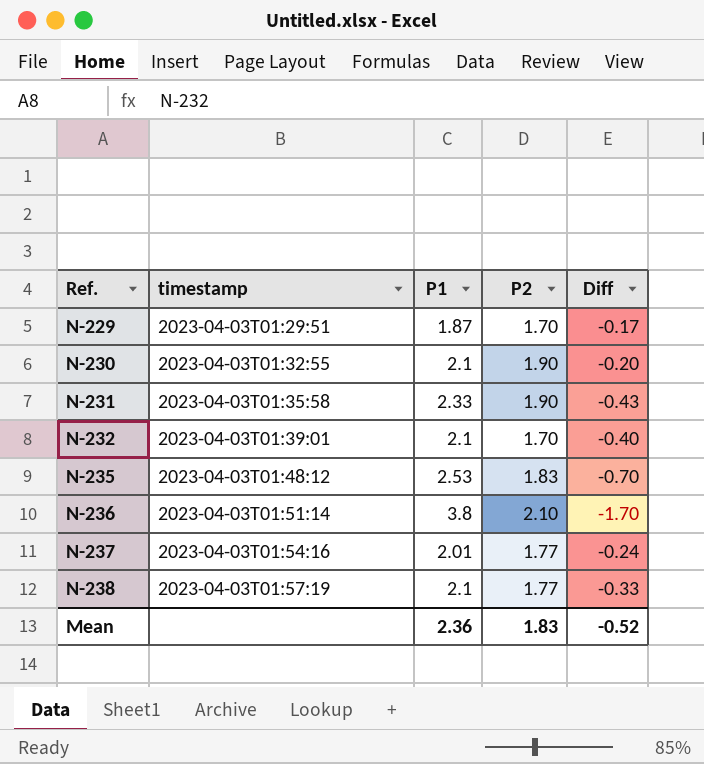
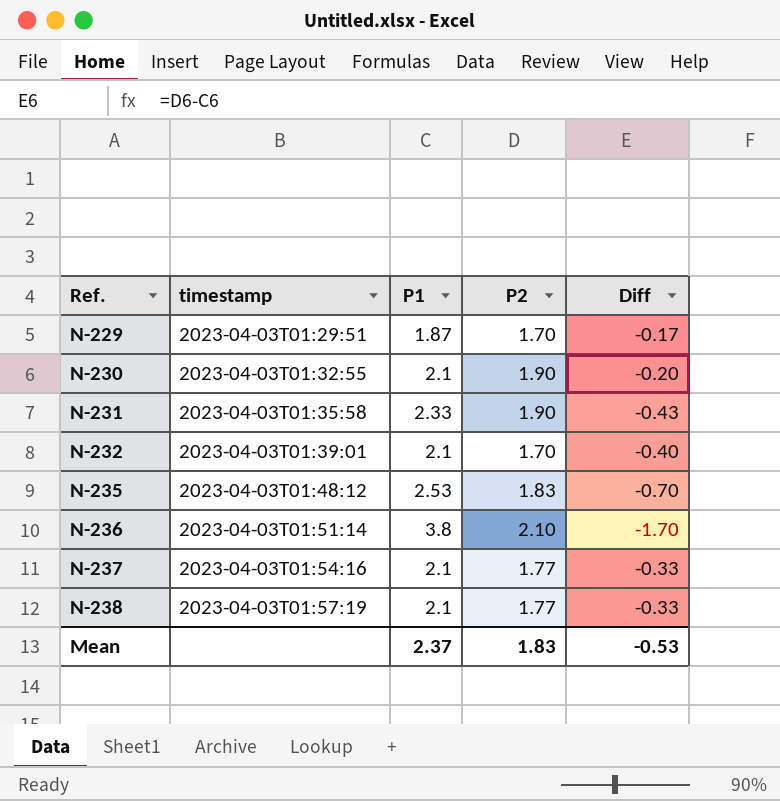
N-237 | P1: 2.01 -> 2.1
N-237 | Diff: -0.24 -> -0.33
Mean | P1: 2.36 -> 2.37
Mean | Diff: -0.52 -> -0.53

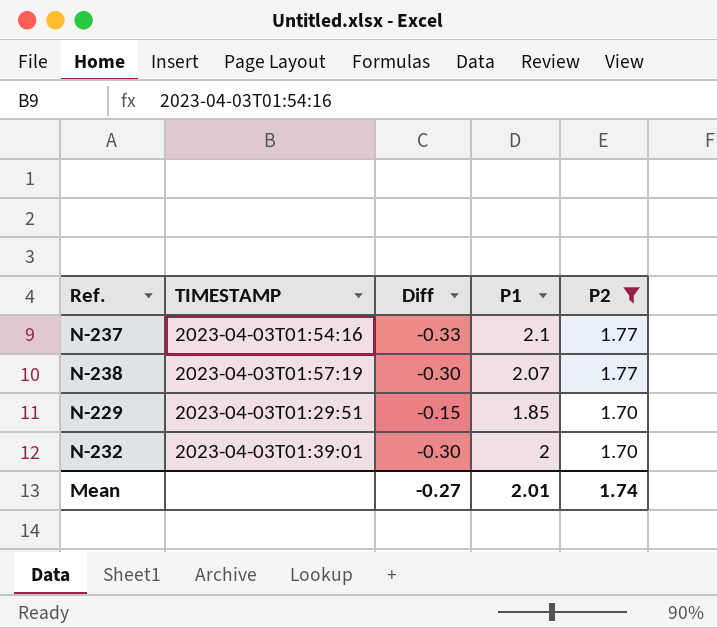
filter: none -> P2 <= 1.77
row order: Ref. ascending -> P2 descending
column name: timestamp -> TIMESTAMP
column Diff | position: 5 -> 3
N-238 | Diff: -0.33 -> -0.30
N-238 | P1: 2.1 -> 2.07
N-229 | Diff: -0.17 -> -0.15
N-229 | P1: 1.87 -> 1.85
N-232 | Diff: -0.40 -> -0.30
N-232 | P1: 2.1 -> 2
Mean | Diff: -0.53 -> -0.27
Mean | P1: 2.37 -> 2.01
Mean | P2: 1.83 -> 1.74

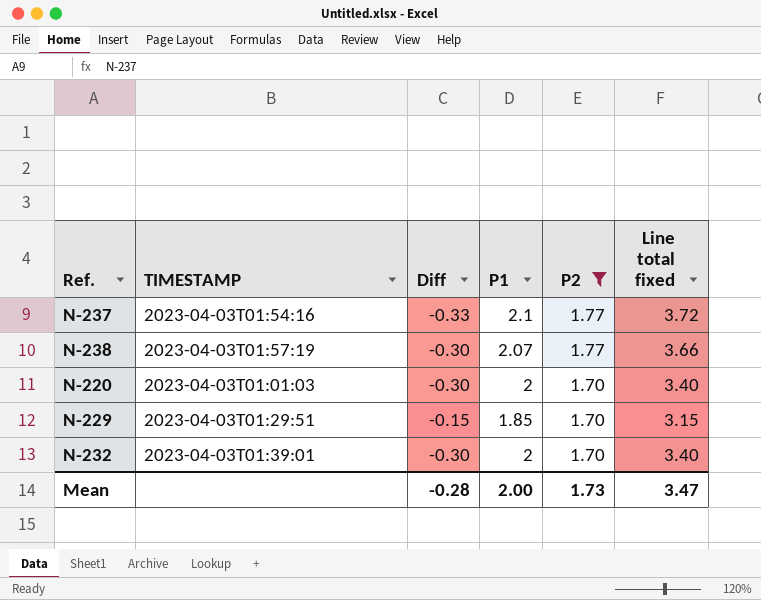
column Line total fixed | formula: none -> [P1] * [P2]
row N-220: none -> 2023-04-03T01:01:03 | -0.30 | 2 | 1.70 | 3.40
Mean | Diff: -0.27 -> -0.28
Mean | P1: 2.01 -> 2.00
Mean | P2: 1.74 -> 1.73

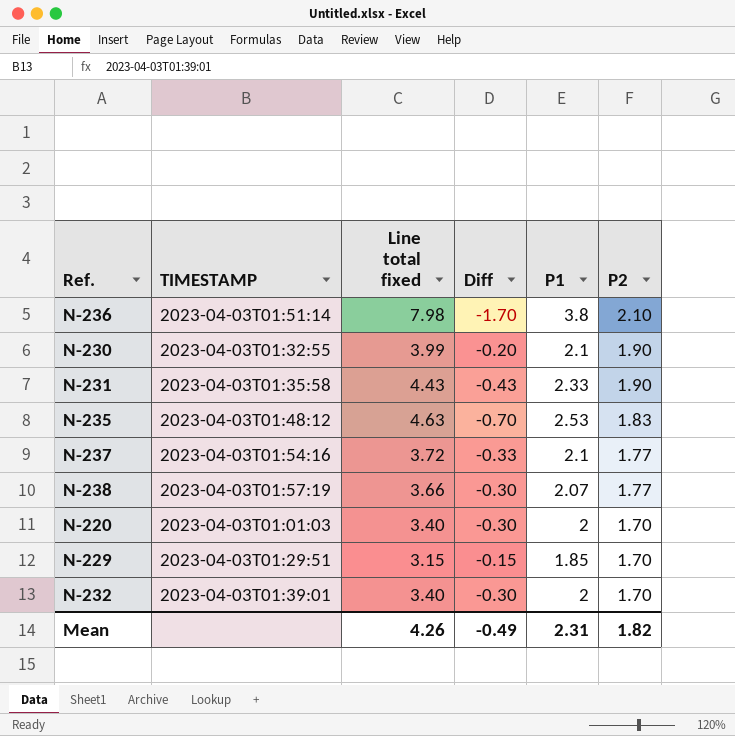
filter: P2 <= 1.77 -> none
column Line total fixed | position: 6 -> 3
Mean | Line total fixed: 3.47 -> 4.26
Mean | Diff: -0.28 -> -0.49
Mean | P1: 2.00 -> 2.31
Mean | P2: 1.73 -> 1.82

